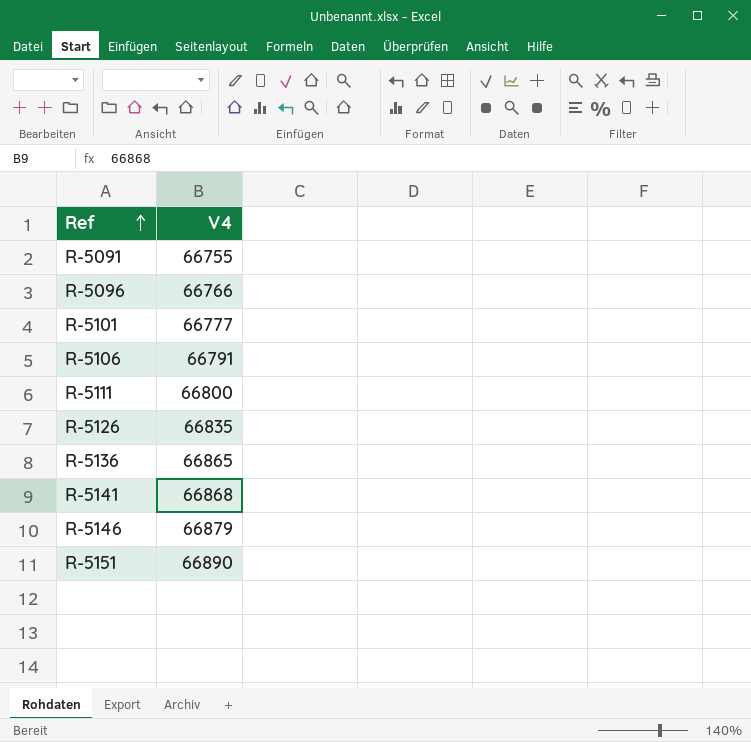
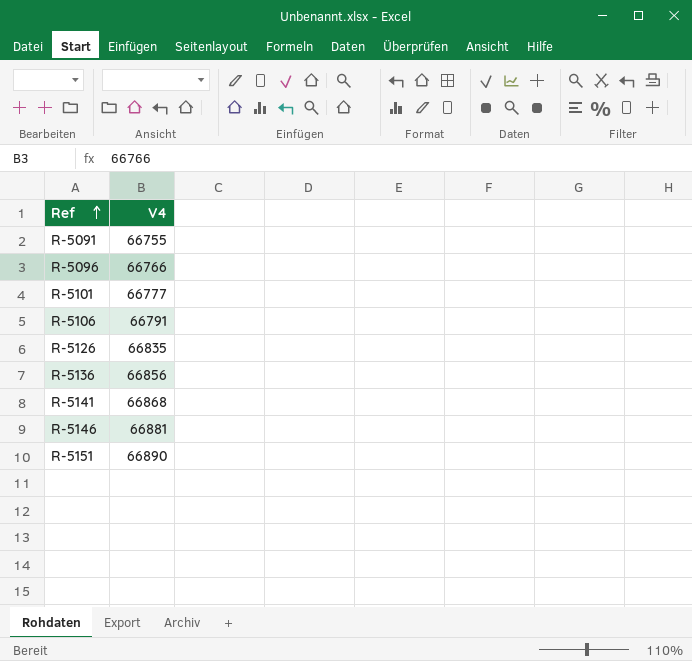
row R-5111: 66800 -> none
R-5136 | V4: 66865 -> 66856
R-5146 | V4: 66879 -> 66881

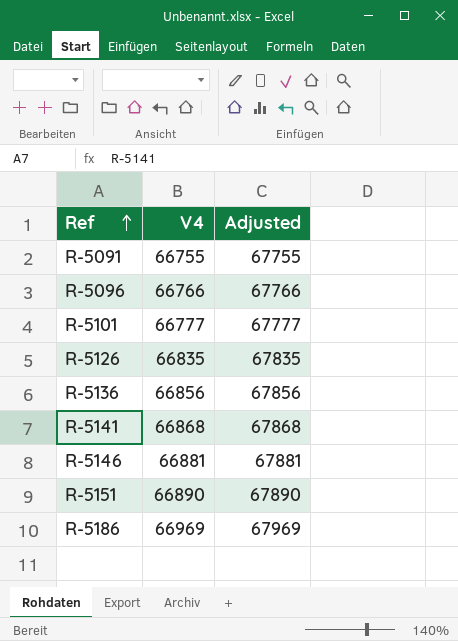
column Adjusted | formula: none -> [V4] + 1000
row R-5106: 66791 -> none
row R-5186: none -> 66969 | 67969

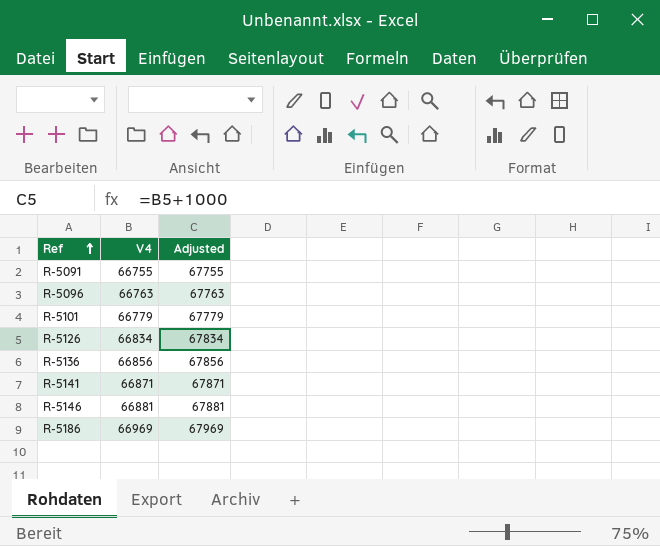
row R-5151: 66890 | 67890 -> none
R-5096 | V4: 66766 -> 66763
R-5096 | Adjusted: 67766 -> 67763
R-5101 | V4: 66777 -> 66779
R-5101 | Adjusted: 67777 -> 67779
R-5126 | V4: 66835 -> 66834
R-5126 | Adjusted: 67835 -> 67834
R-5141 | V4: 66868 -> 66871
R-5141 | Adjusted: 67868 -> 67871

